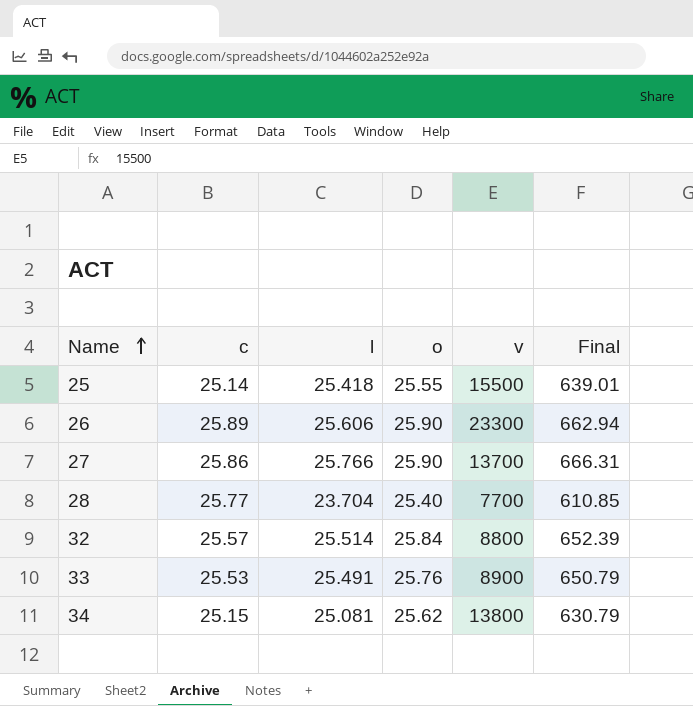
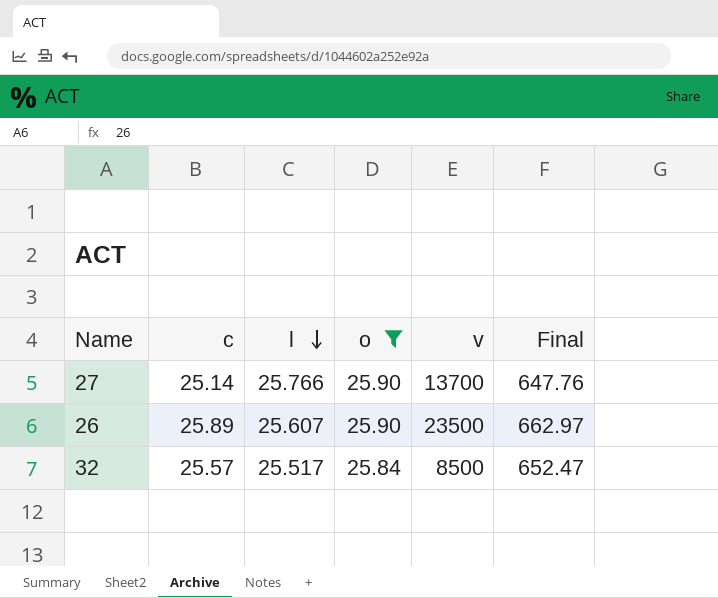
filter: none -> o >= 25.84
row order: Name ascending -> l descending
27 | c: 25.86 -> 25.14
27 | Final: 666.31 -> 647.76
26 | l: 25.606 -> 25.607
26 | v: 23300 -> 23500
26 | Final: 662.94 -> 662.97
32 | l: 25.514 -> 25.517
32 | v: 8800 -> 8500
32 | Final: 652.39 -> 652.47

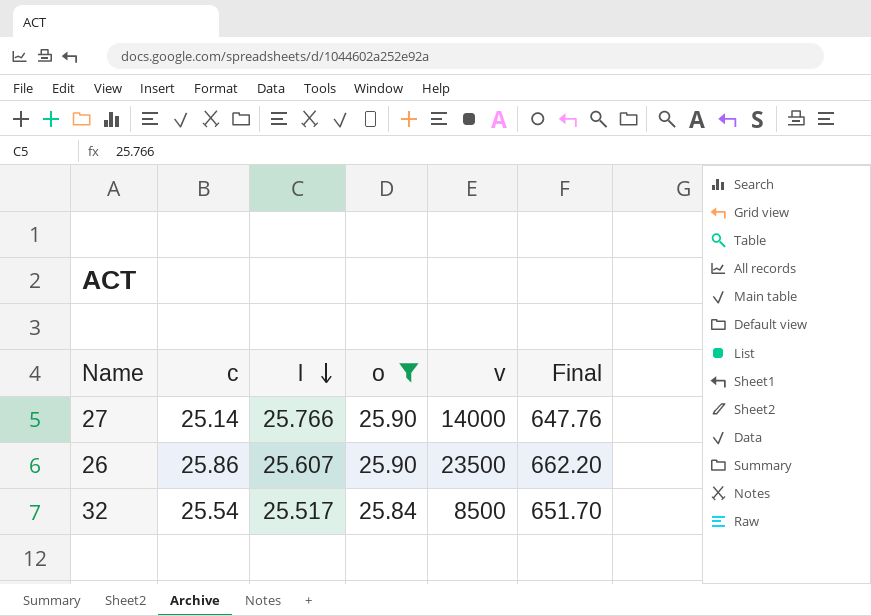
27 | v: 13700 -> 14000
26 | c: 25.89 -> 25.86
26 | Final: 662.97 -> 662.20
32 | c: 25.57 -> 25.54
32 | Final: 652.47 -> 651.70

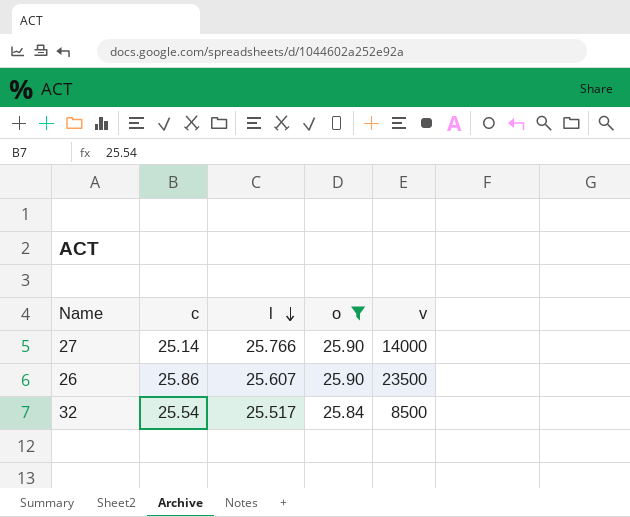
column Final | formula: [c] * [l] -> none

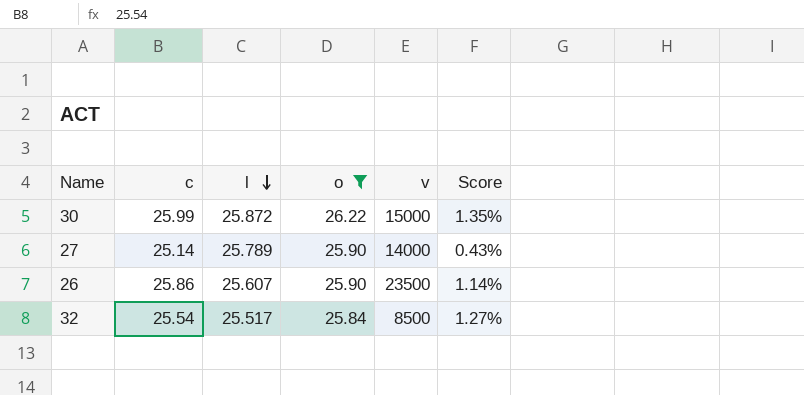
column Score | formula: none -> ([o] - [l]) / [l]
row 30: none -> 25.99 | 25.872 | 26.22 | 15000 | 1.35%
27 | l: 25.766 -> 25.789

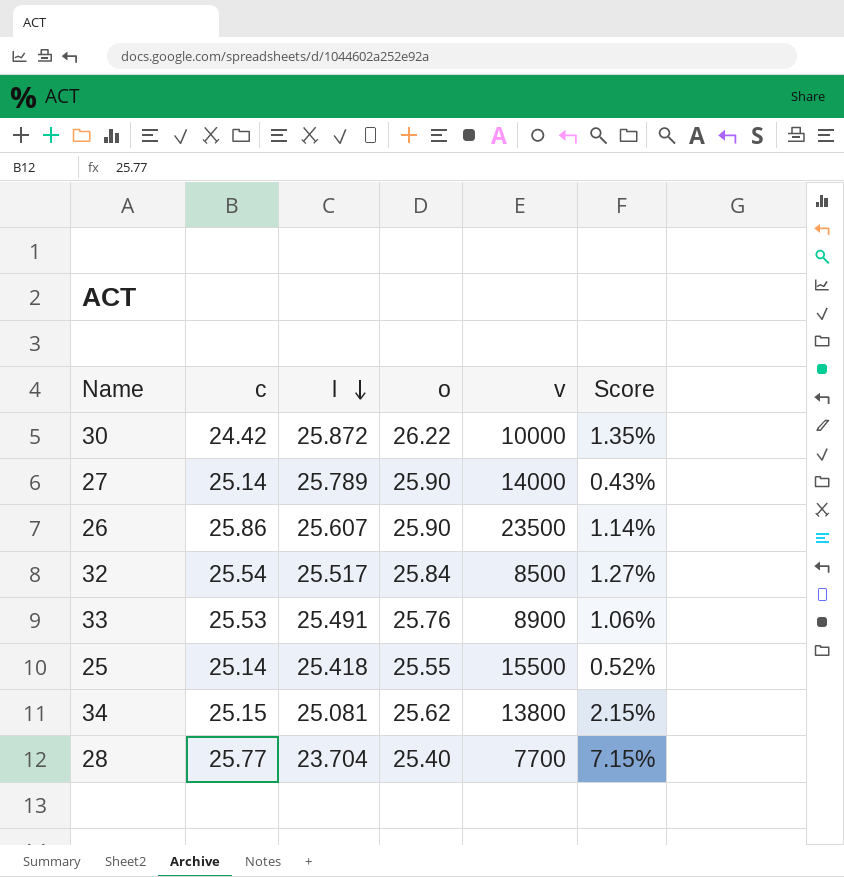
filter: o >= 25.84 -> none
30 | c: 25.99 -> 24.42
30 | v: 15000 -> 10000

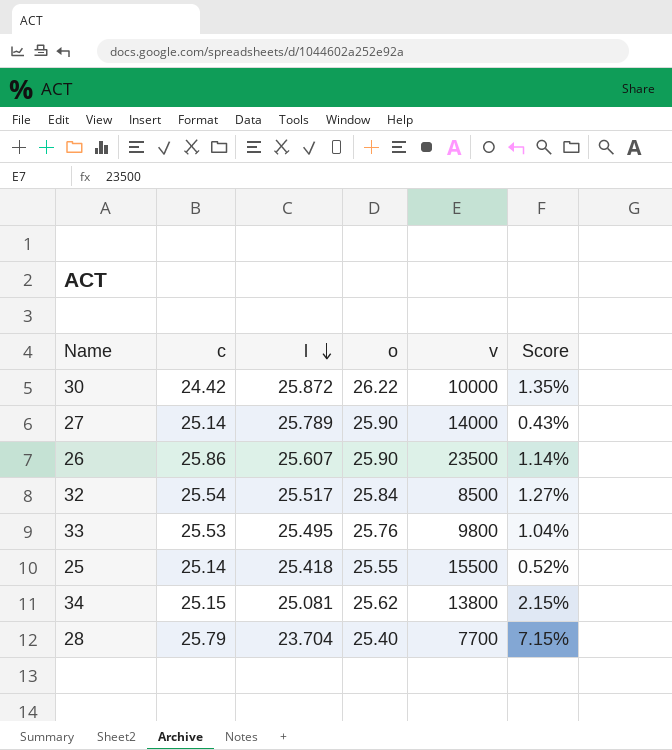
33 | l: 25.491 -> 25.495
33 | v: 8900 -> 9800
33 | Score: 1.06% -> 1.04%
28 | c: 25.77 -> 25.79

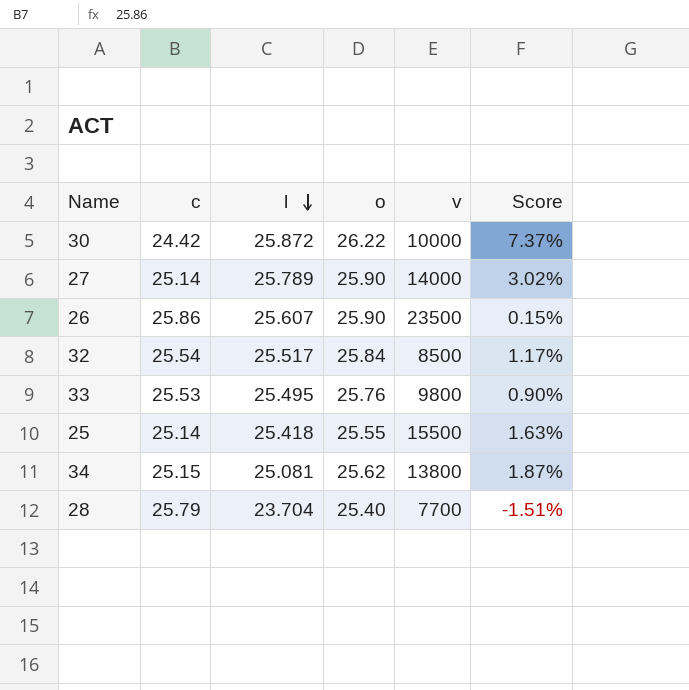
column Score | formula: ([o] - [l]) / [l] -> ([o] - [c]) / [c]

